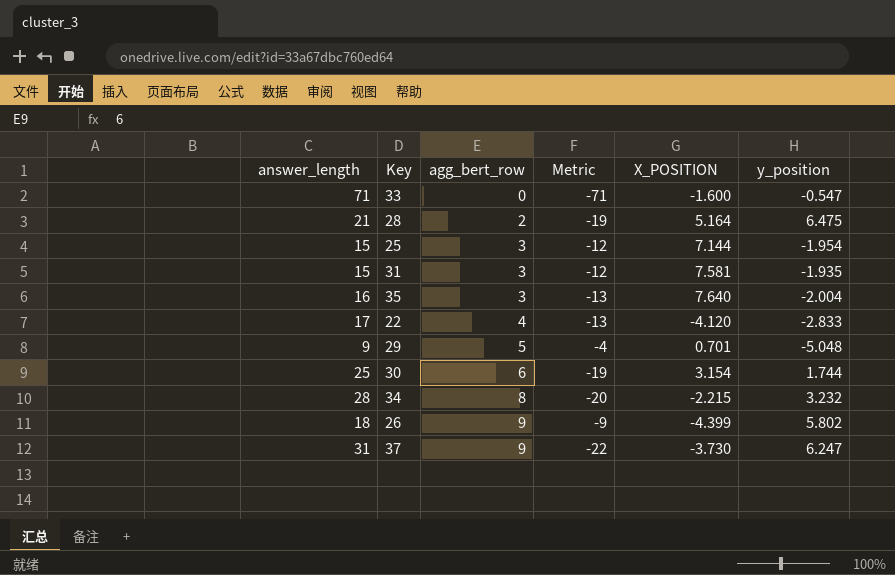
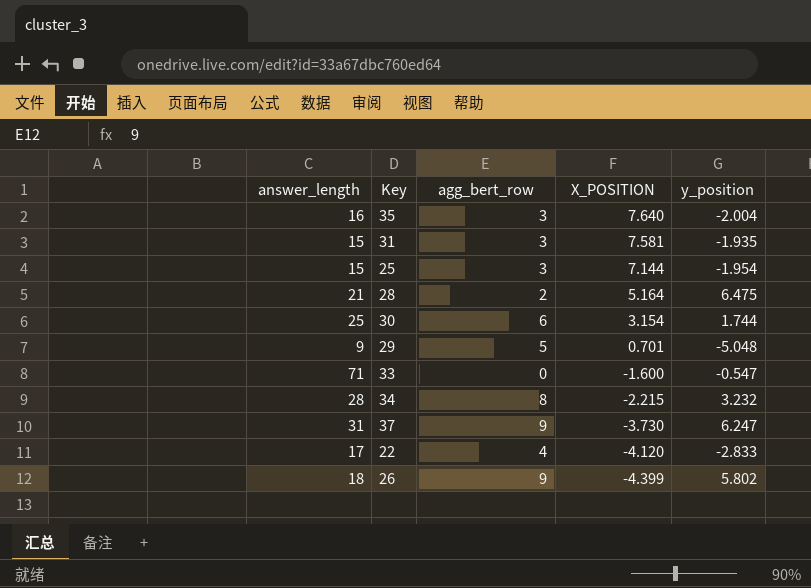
row order: agg_bert_row ascending -> X_POSITION descending
column Metric | formula: [agg_bert_row] - [answer_length] -> none

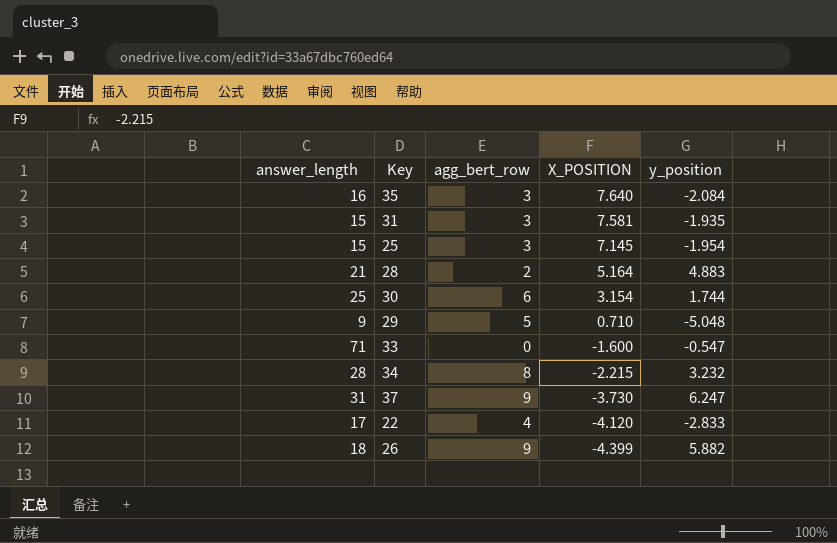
35 | y_position: -2.004 -> -2.084
25 | X_POSITION: 7.144 -> 7.145
28 | y_position: 6.475 -> 4.883
29 | X_POSITION: 0.701 -> 0.710
26 | y_position: 5.802 -> 5.882

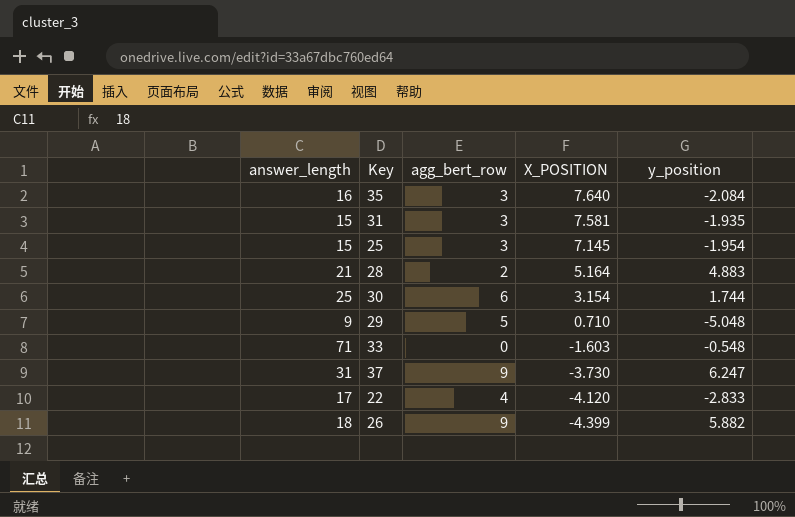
row 34: 28 | 8 | -2.215 | 3.232 -> none
33 | X_POSITION: -1.600 -> -1.603
33 | y_position: -0.547 -> -0.548

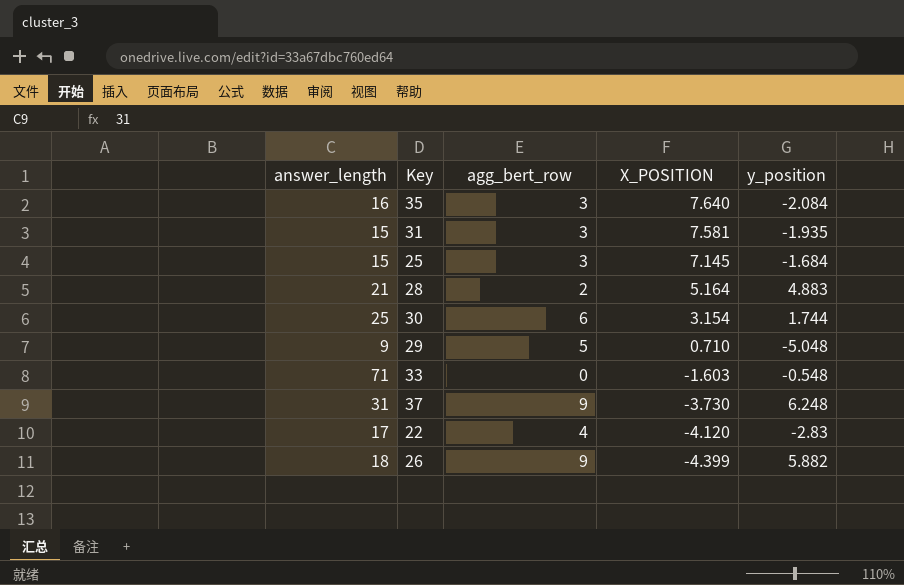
25 | y_position: -1.954 -> -1.684
37 | y_position: 6.247 -> 6.248
22 | y_position: -2.833 -> -2.83

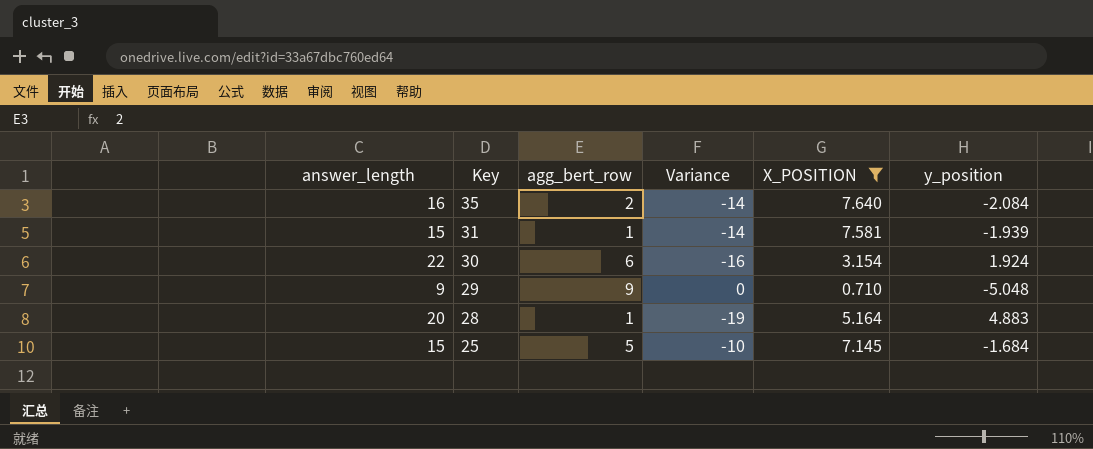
filter: none -> X_POSITION >= 0.710
row order: X_POSITION descending -> Key descending
column Variance | formula: none -> [agg_bert_row] - [answer_length]
35 | agg_bert_row: 3 -> 2
31 | agg_bert_row: 3 -> 1
31 | y_position: -1.935 -> -1.939
30 | answer_length: 25 -> 22
30 | y_position: 1.744 -> 1.924
29 | agg_bert_row: 5 -> 9
28 | answer_length: 21 -> 20
28 | agg_bert_row: 2 -> 1
25 | agg_bert_row: 3 -> 5

